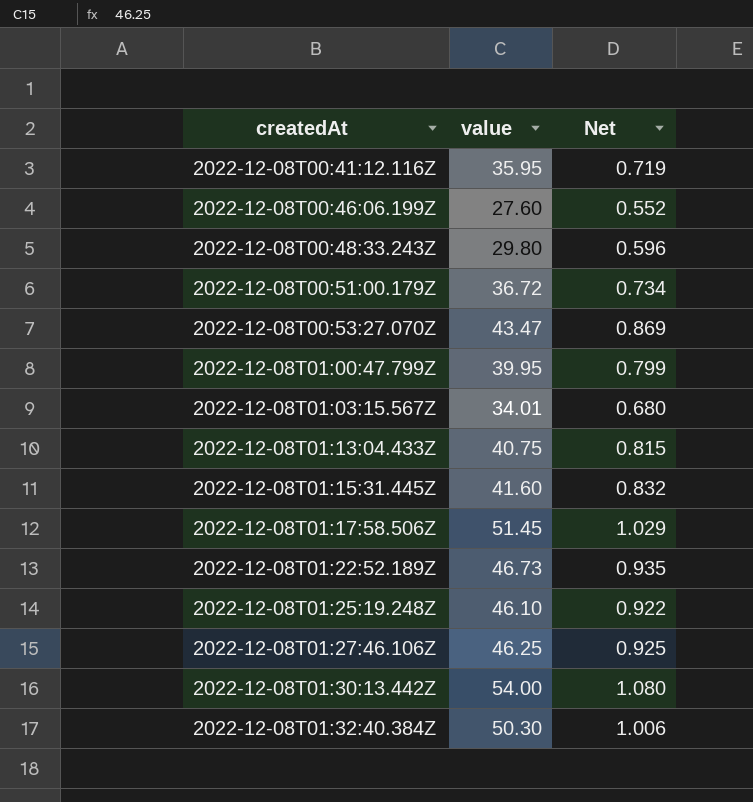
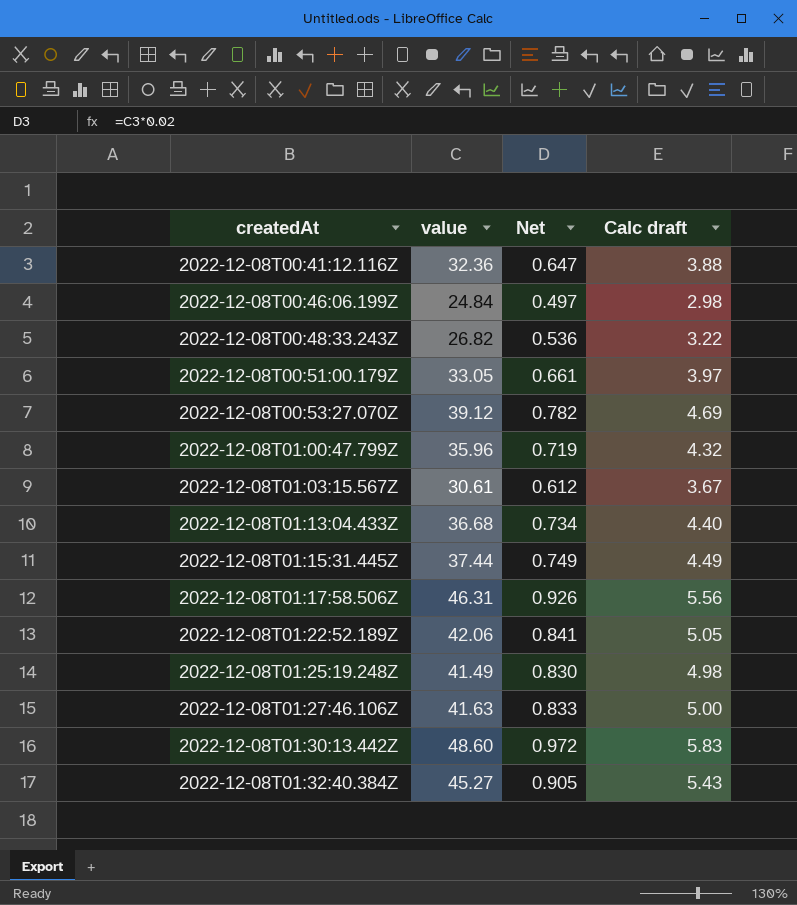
column Calc draft | formula: none -> [value] * 0.12
2022-12-08T00:41:12.116Z | value: 35.95 -> 32.36
2022-12-08T00:41:12.116Z | Net: 0.719 -> 0.647
2022-12-08T00:46:06.199Z | value: 27.60 -> 24.84
2022-12-08T00:46:06.199Z | Net: 0.552 -> 0.497
2022-12-08T00:48:33.243Z | value: 29.80 -> 26.82
2022-12-08T00:48:33.243Z | Net: 0.596 -> 0.536
2022-12-08T00:51:00.179Z | value: 36.72 -> 33.05
2022-12-08T00:51:00.179Z | Net: 0.734 -> 0.661
2022-12-08T00:53:27.070Z | value: 43.47 -> 39.12
2022-12-08T00:53:27.070Z | Net: 0.869 -> 0.782
2022-12-08T01:00:47.799Z | value: 39.95 -> 35.96
2022-12-08T01:00:47.799Z | Net: 0.799 -> 0.719
2022-12-08T01:03:15.567Z | value: 34.01 -> 30.61
2022-12-08T01:03:15.567Z | Net: 0.680 -> 0.612
2022-12-08T01:13:04.433Z | value: 40.75 -> 36.68
2022-12-08T01:13:04.433Z | Net: 0.815 -> 0.734
2022-12-08T01:15:31.445Z | value: 41.60 -> 37.44
2022-12-08T01:15:31.445Z | Net: 0.832 -> 0.749
2022-12-08T01:17:58.506Z | value: 51.45 -> 46.31
2022-12-08T01:17:58.506Z | Net: 1.029 -> 0.926
2022-12-08T01:22:52.189Z | value: 46.73 -> 42.06
2022-12-08T01:22:52.189Z | Net: 0.935 -> 0.841
2022-12-08T01:25:19.248Z | value: 46.10 -> 41.49
2022-12-08T01:25:19.248Z | Net: 0.922 -> 0.830
2022-12-08T01:27:46.106Z | value: 46.25 -> 41.63
2022-12-08T01:27:46.106Z | Net: 0.925 -> 0.833
2022-12-08T01:30:13.442Z | value: 54.00 -> 48.60
2022-12-08T01:30:13.442Z | Net: 1.080 -> 0.972
2022-12-08T01:32:40.384Z | value: 50.30 -> 45.27
2022-12-08T01:32:40.384Z | Net: 1.006 -> 0.905

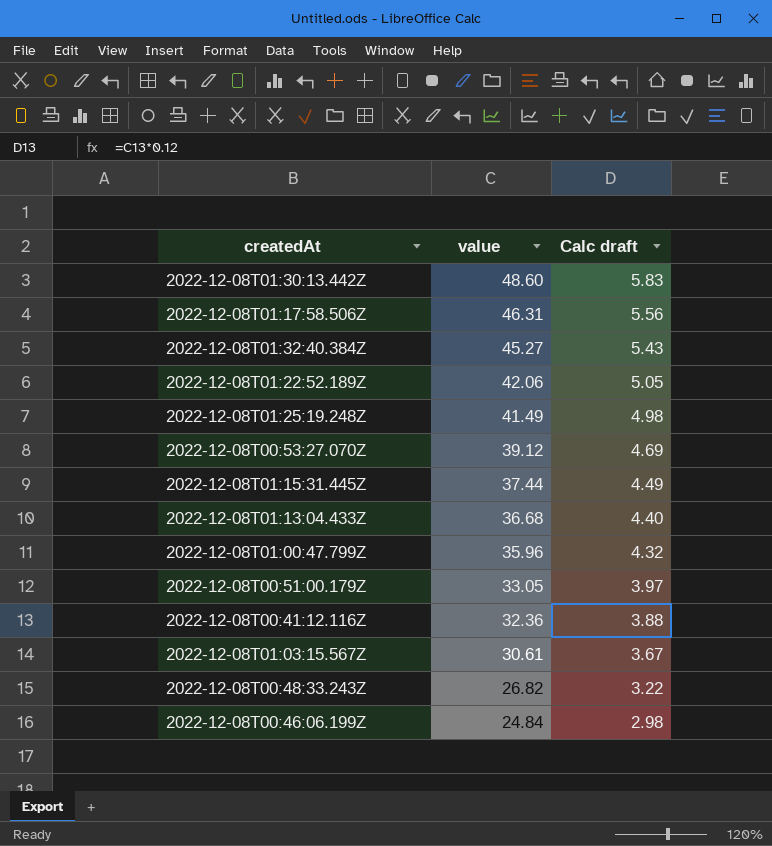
row order: createdAt ascending -> value descending
column Net | formula: [value] * 0.02 -> none
row 2022-12-08T01:27:46.106Z: 41.63 | 0.833 | 5.00 -> none

